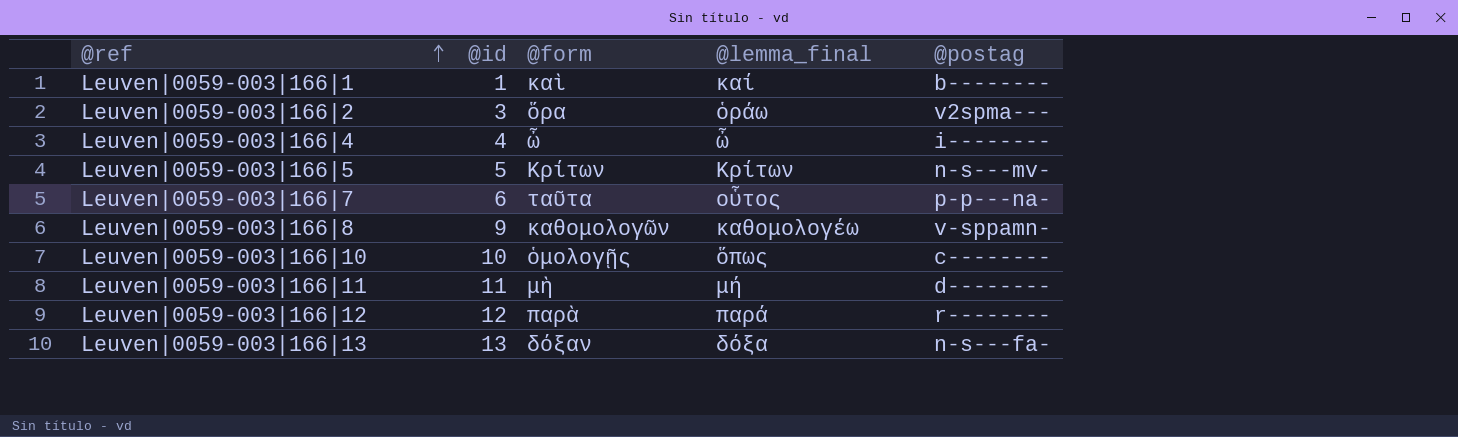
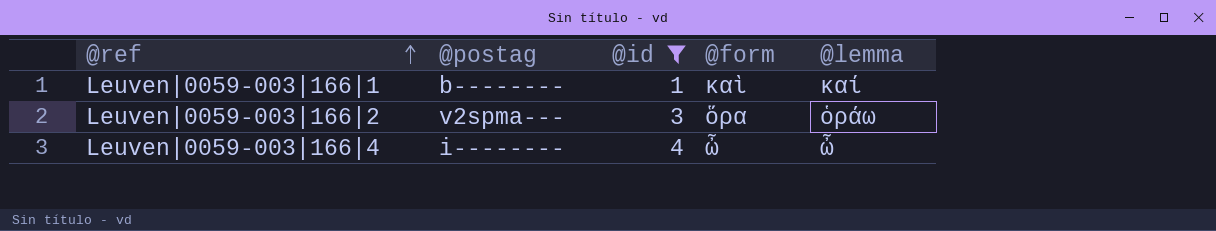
filter: none -> @id <= 4
column @postag | position: 5 -> 2
column name: @lemma_final -> @lemma

